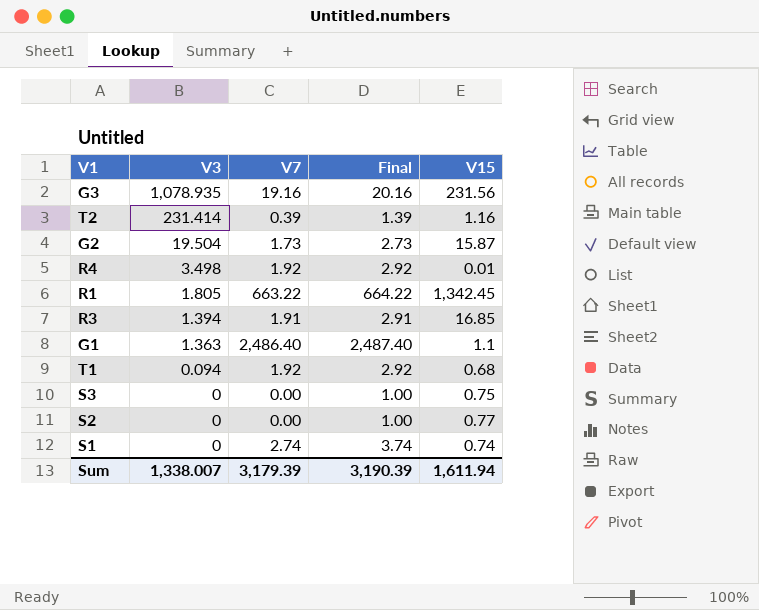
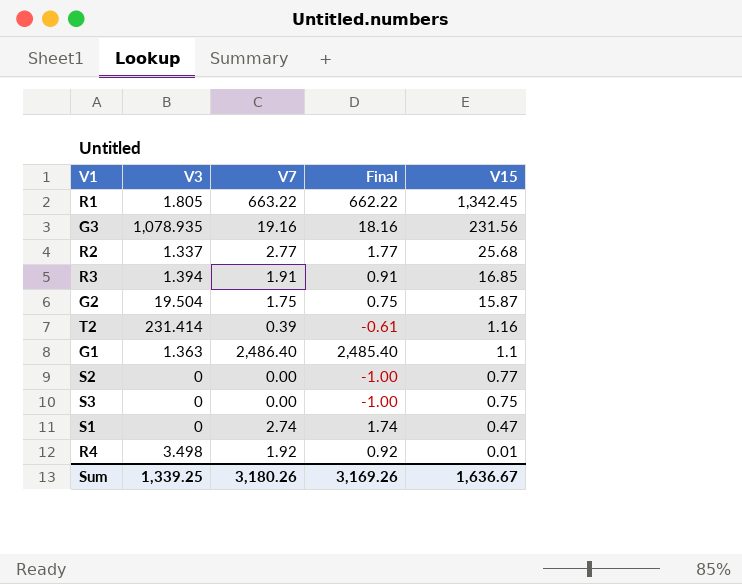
row order: V3 descending -> V15 descending
column Final | formula: [V7] + 1 -> [V7] - 1
row T1: 0.094 | 1.92 | 2.92 | 0.68 -> none
row R2: none -> 1.337 | 2.77 | 1.77 | 25.68
G2 | V7: 1.73 -> 1.75
S1 | V15: 0.74 -> 0.47
Sum | V3: 1,338.007 -> 1,339.25
Sum | V7: 3,179.39 -> 3,180.26
Sum | Final: 3,190.39 -> 3,169.26
Sum | V15: 1,611.94 -> 1,636.67

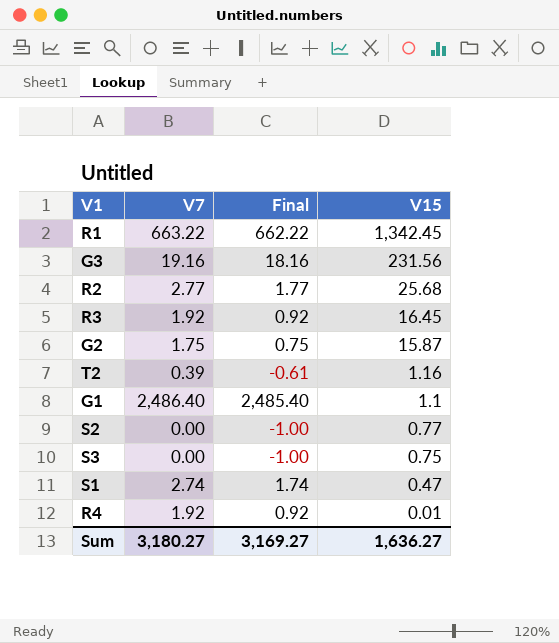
column V3 | position: 2 -> none
R3 | V7: 1.91 -> 1.92
R3 | Final: 0.91 -> 0.92
R3 | V15: 16.85 -> 16.45
Sum | V7: 3,180.26 -> 3,180.27
Sum | Final: 3,169.26 -> 3,169.27
Sum | V15: 1,636.67 -> 1,636.27

